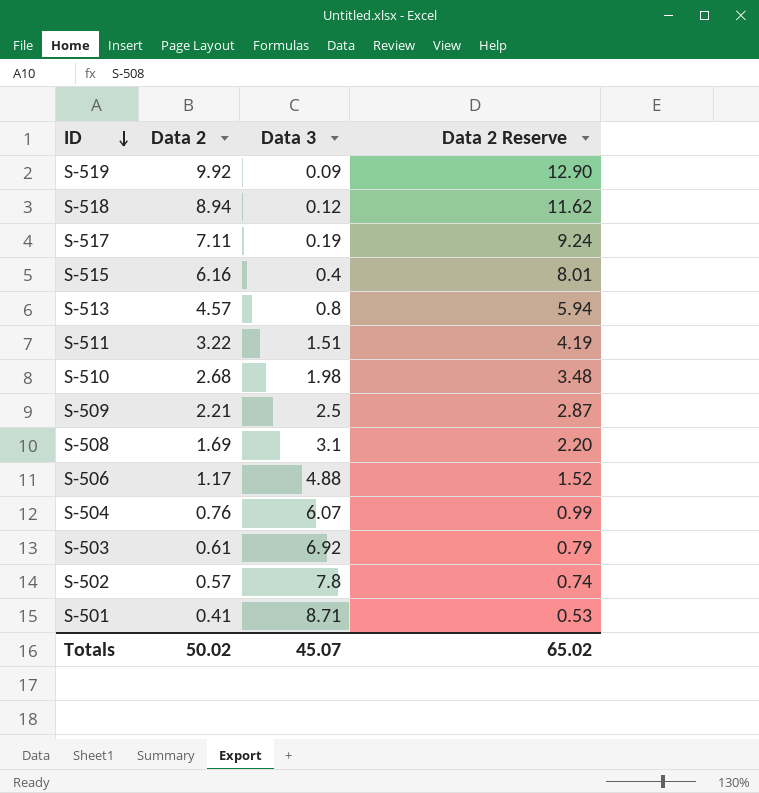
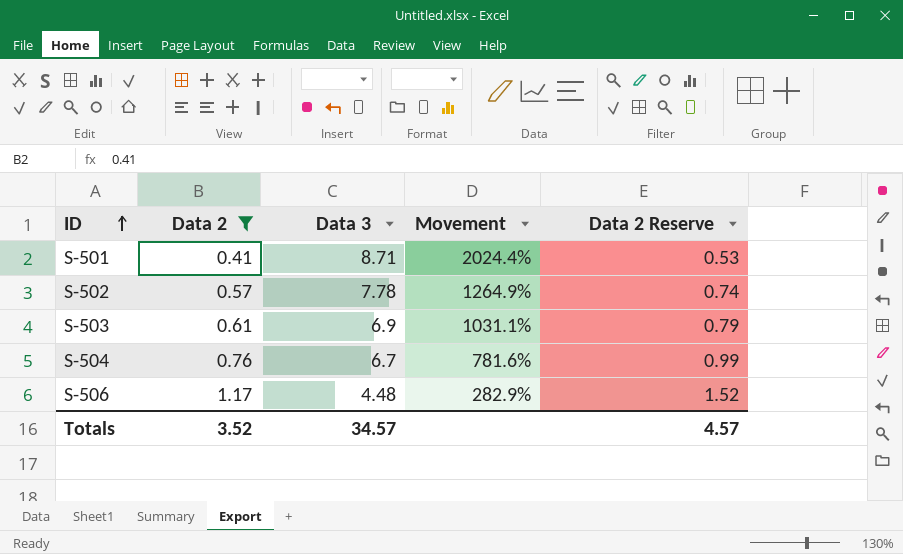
filter: none -> Data 2 <= 1.17
row order: ID descending -> ID ascending
column Movement | formula: none -> ([Data 3] - [Data 2]) / [Data 2]
S-502 | Data 3: 7.8 -> 7.78
S-503 | Data 3: 6.92 -> 6.9
S-504 | Data 3: 6.07 -> 6.7
S-506 | Data 3: 4.88 -> 4.48
Totals | Data 2: 50.02 -> 3.52
Totals | Data 3: 45.07 -> 34.57
Totals | Data 2 Reserve: 65.02 -> 4.57

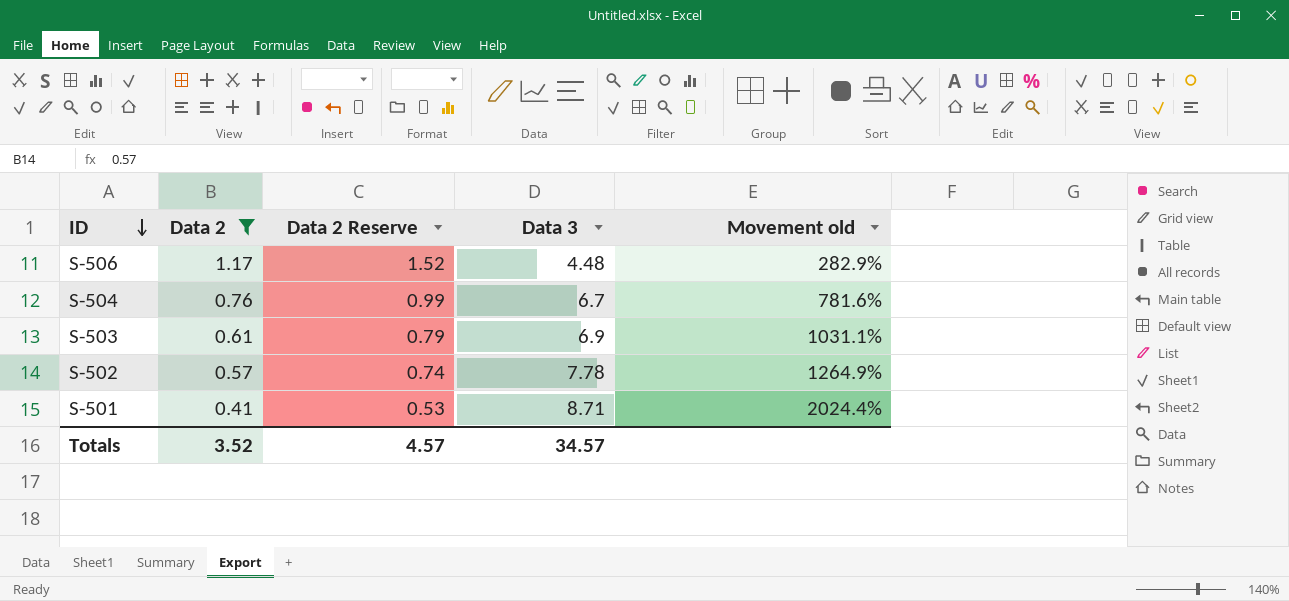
row order: ID ascending -> ID descending
column Data 2 Reserve | position: 5 -> 3
column name: Movement -> Movement old

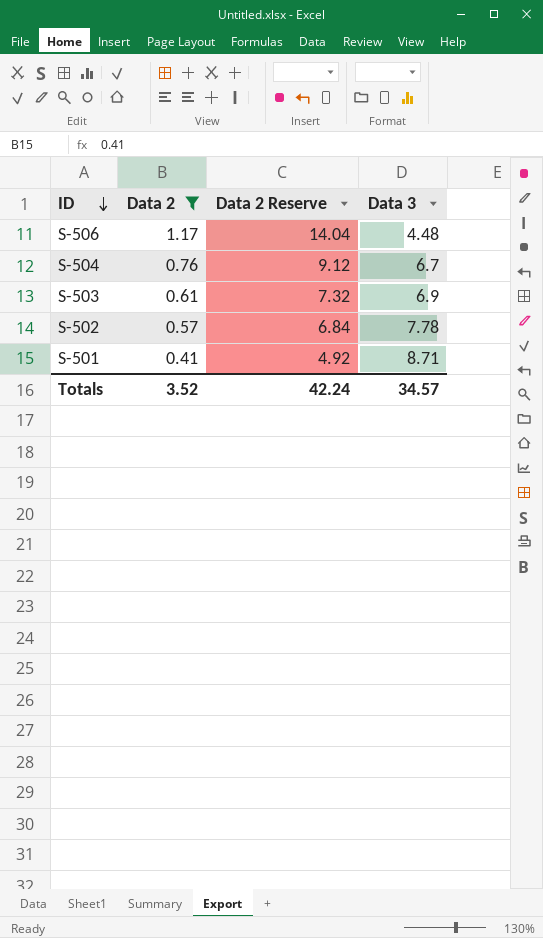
column Movement old | formula: ([Data 3] - [Data 2]) / [Data 2] -> none
column Data 2 Reserve | formula: [Data 2] * 1.3 -> [Data 2] * 12
Totals | Data 2 Reserve: 4.57 -> 42.24

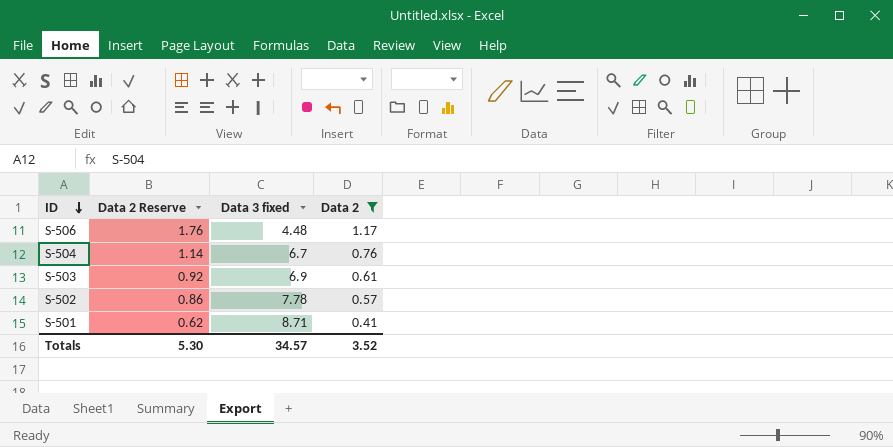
column Data 2 Reserve | formula: [Data 2] * 12 -> [Data 2] * 1.5
column name: Data 3 -> Data 3 fixed
column Data 2 | position: 2 -> 4
Totals | Data 2 Reserve: 42.24 -> 5.30

